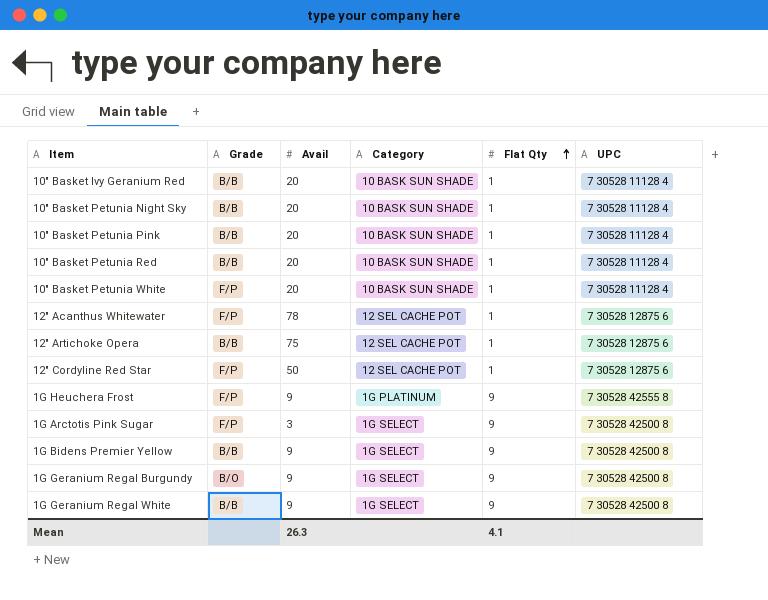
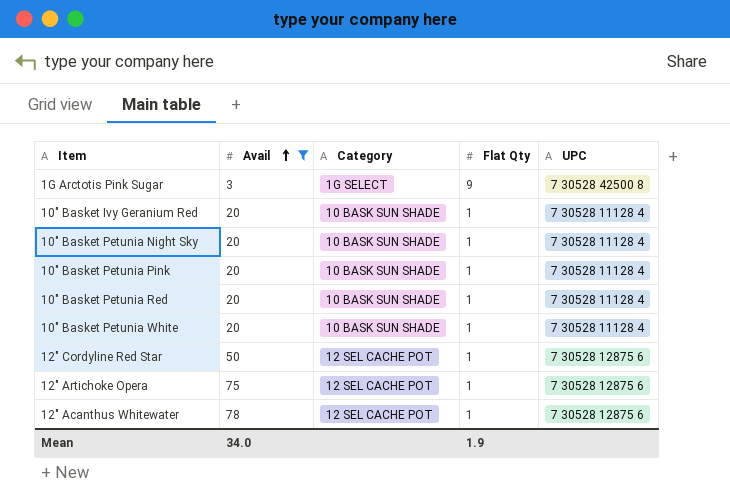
filter: none -> Avail != 9
row order: Flat Qty ascending -> Avail ascending
column Grade | position: 2 -> none
Mean | Avail: 26.3 -> 34.0
Mean | Flat Qty: 4.1 -> 1.9

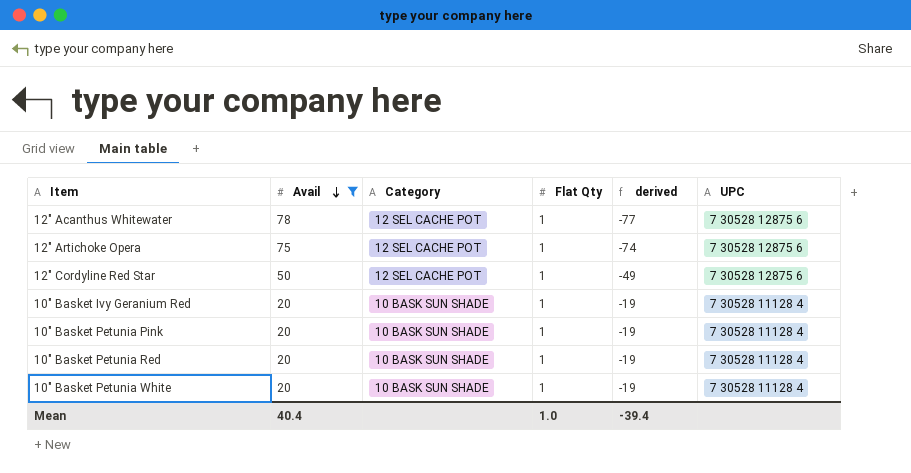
row order: Avail ascending -> Avail descending
column derived | formula: none -> [Flat Qty] - [Avail]
row 1G Arctotis Pink Sugar: 3 | 1G SELECT | 9 | 7 30528 42500 8 -> none
row 10" Basket Petunia Night Sky: 20 | 10 BASK SUN SHADE | 1 | 7 30528 11128 4 -> none
Mean | Avail: 34.0 -> 40.4
Mean | Flat Qty: 1.9 -> 1.0

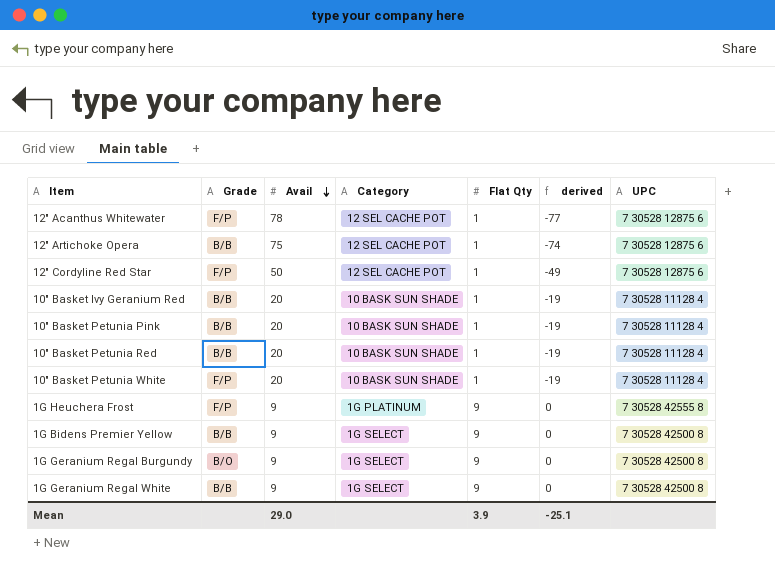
filter: Avail != 9 -> none
column Grade | position: none -> 2
Mean | Avail: 40.4 -> 29.0
Mean | Flat Qty: 1.0 -> 3.9
Mean | derived: -39.4 -> -25.1

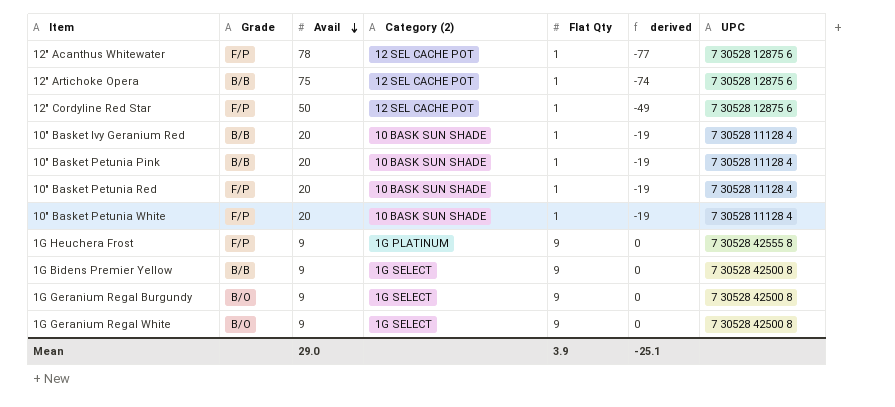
column name: Category -> Category (2)
10" Basket Petunia Red | Grade: B/B -> F/P
1G Geranium Regal White | Grade: B/B -> B/O

